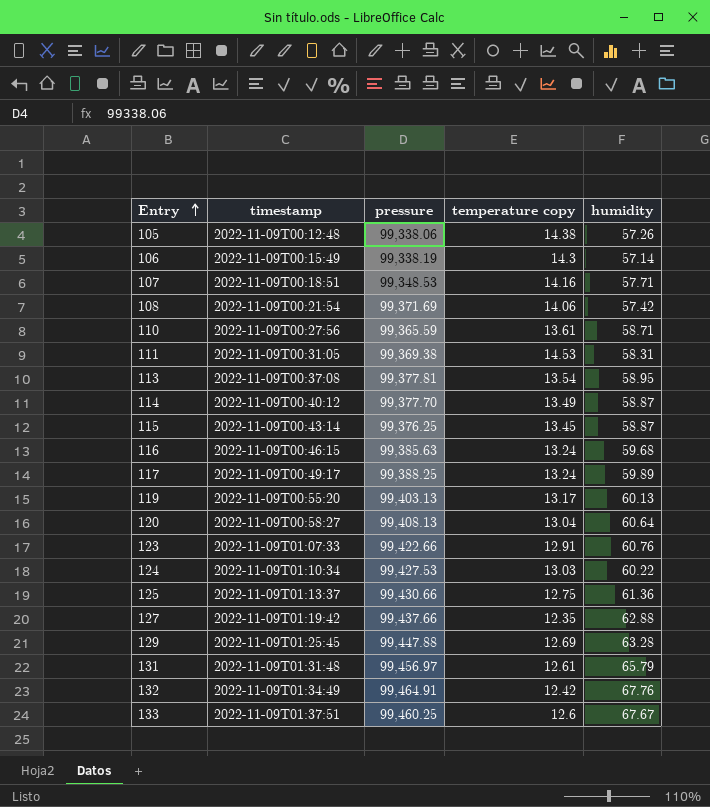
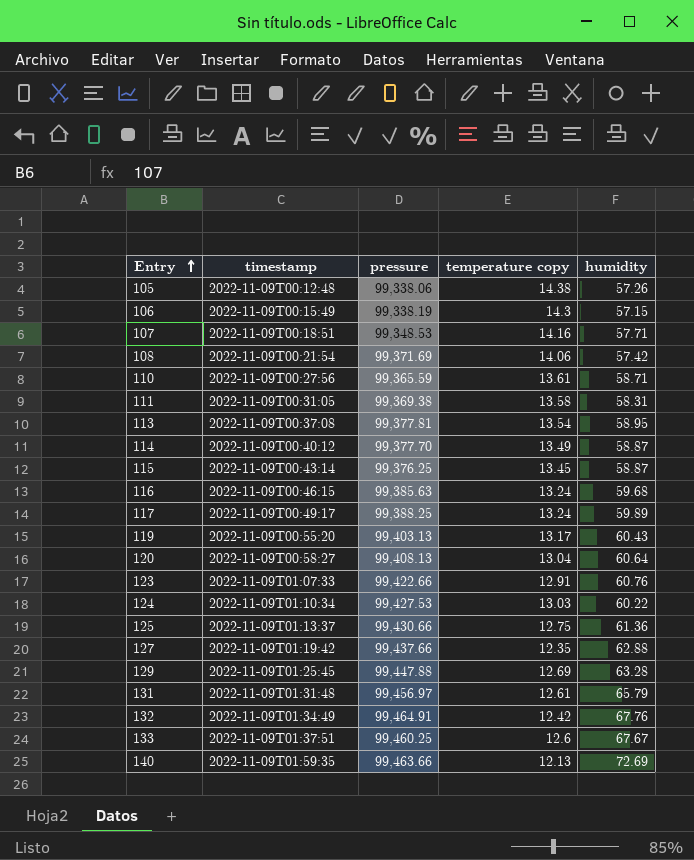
106 | humidity: 57.14 -> 57.15
111 | temperature copy: 14.53 -> 13.58
119 | humidity: 60.13 -> 60.43
row 140: none -> 2022-11-09T01:59:35 | 99,463.66 | 12.13 | 72.69

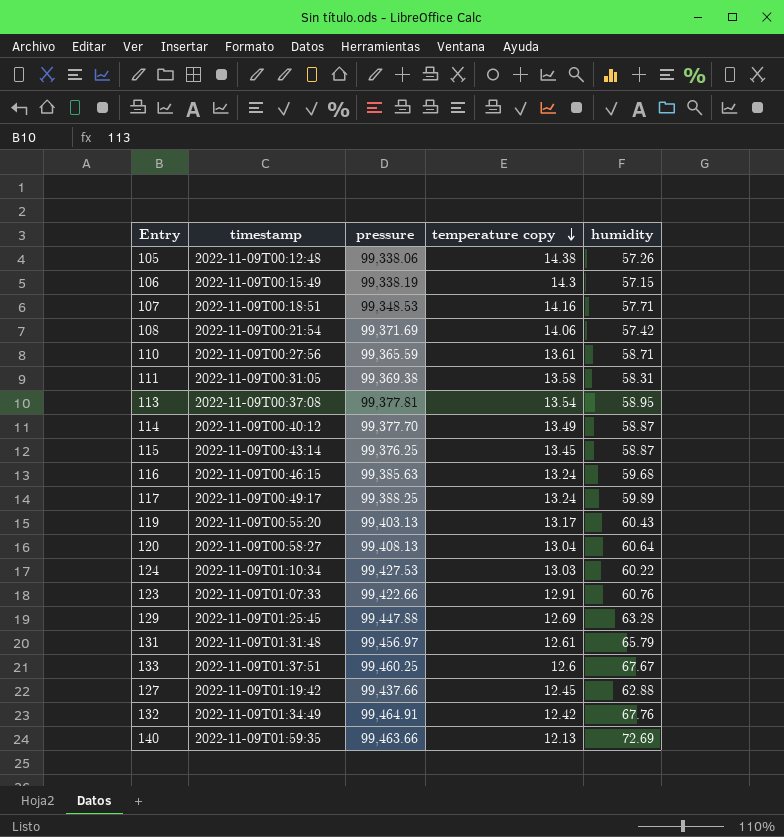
row order: Entry ascending -> temperature copy descending
row 125: 2022-11-09T01:13:37 | 99,430.66 | 12.75 | 61.36 -> none
127 | temperature copy: 12.35 -> 12.45

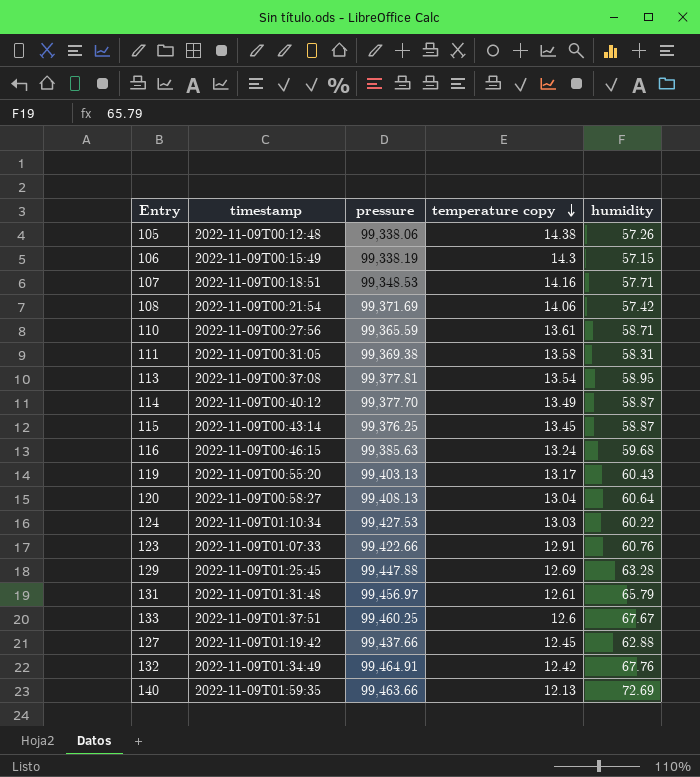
row 117: 2022-11-09T00:49:17 | 99,388.25 | 13.24 | 59.89 -> none

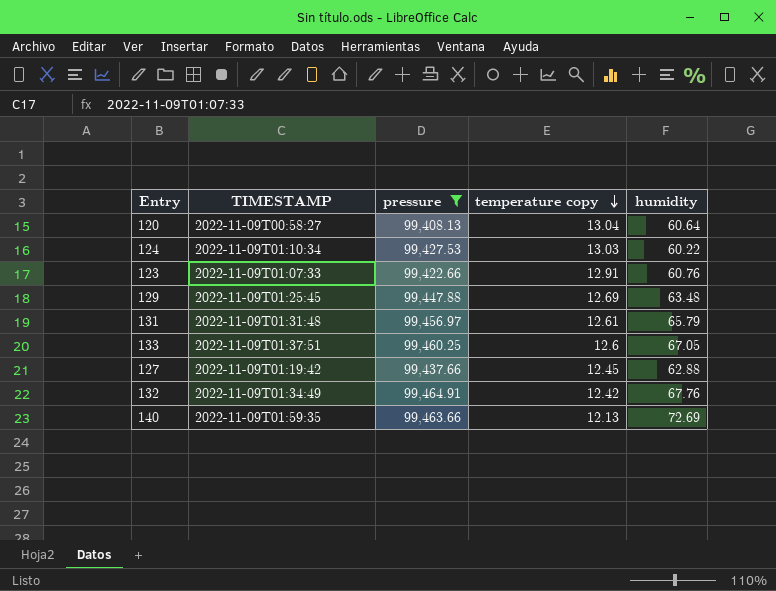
filter: none -> pressure >= 99,408.13
column name: timestamp -> TIMESTAMP
129 | humidity: 63.28 -> 63.48
133 | humidity: 67.67 -> 67.05

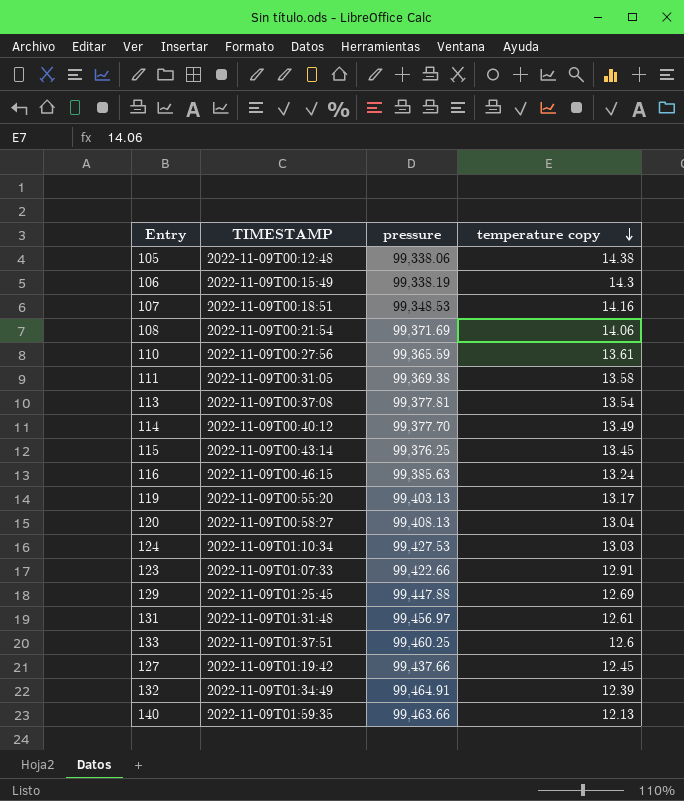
filter: pressure >= 99,408.13 -> none
column humidity | position: 5 -> none
132 | temperature copy: 12.42 -> 12.39

